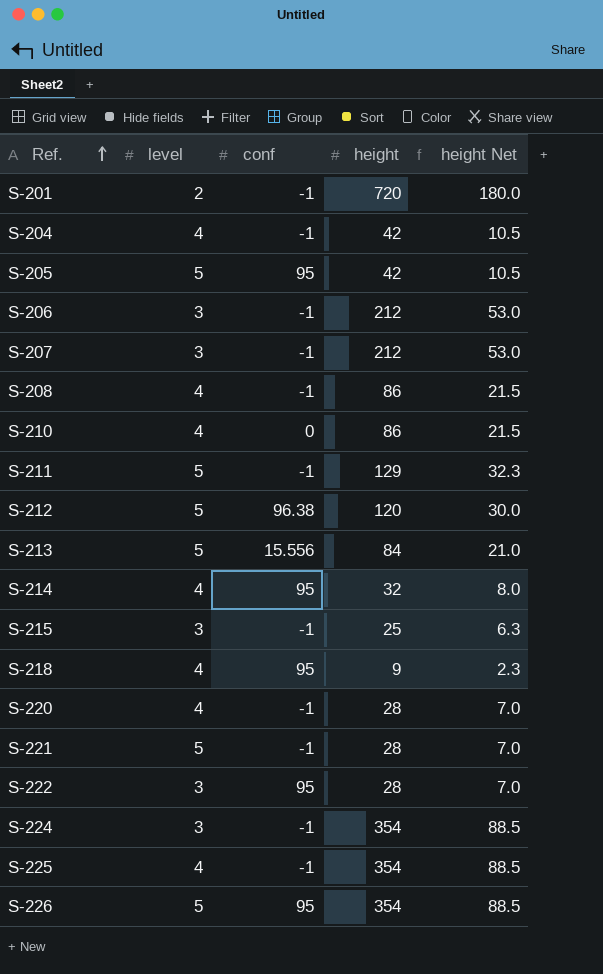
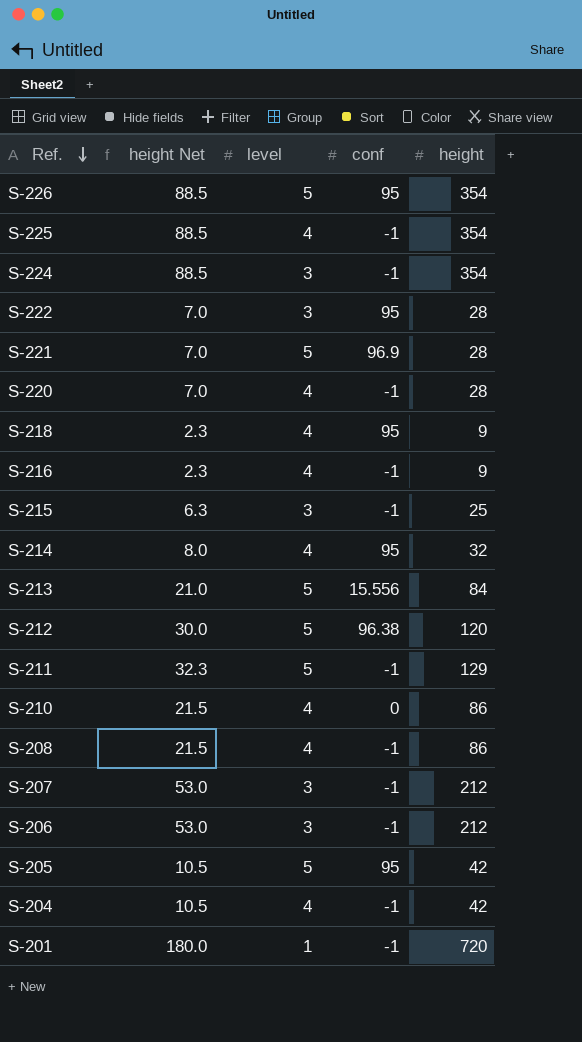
row order: Ref. ascending -> Ref. descending
column height Net | position: 5 -> 2
S-221 | conf: -1 -> 96.9
row S-216: none -> 2.3 | 4 | -1 | 9
S-201 | level: 2 -> 1

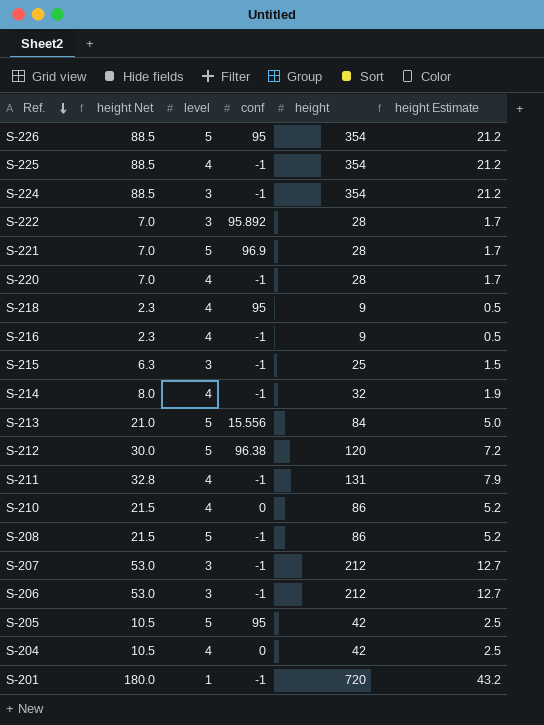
column height Estimate | formula: none -> [height] * 0.06
S-222 | conf: 95 -> 95.892
S-214 | conf: 95 -> -1
S-211 | height Net: 32.3 -> 32.8
S-211 | level: 5 -> 4
S-211 | height: 129 -> 131
S-208 | level: 4 -> 5
S-204 | conf: -1 -> 0

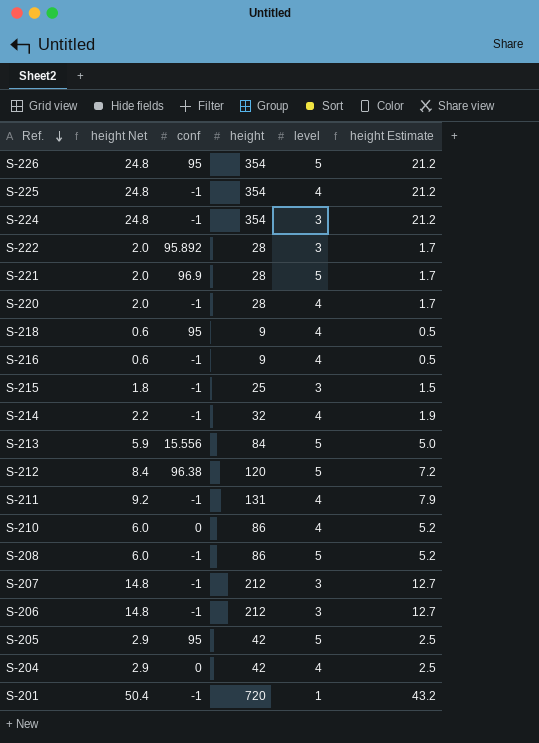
column height Net | formula: [height] * 0.25 -> [height] * 0.07
column level | position: 3 -> 5

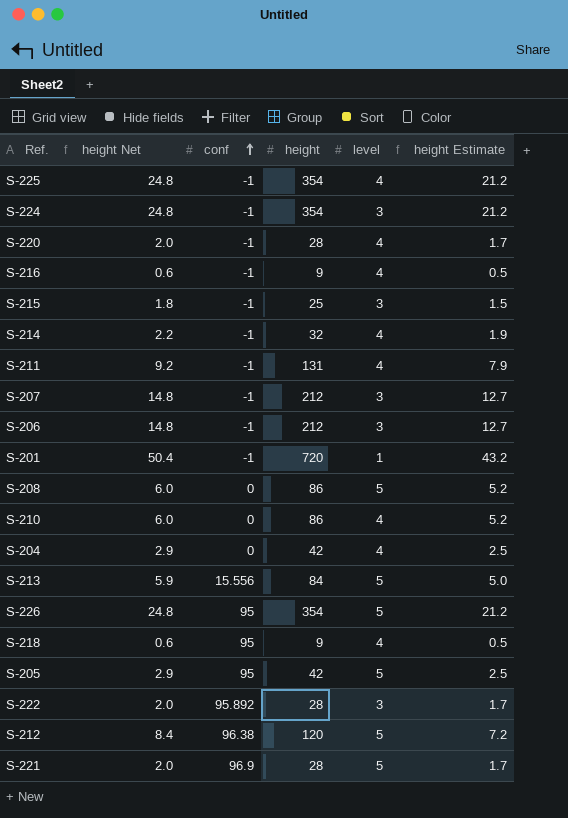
row order: Ref. descending -> conf ascending
S-208 | conf: -1 -> 0

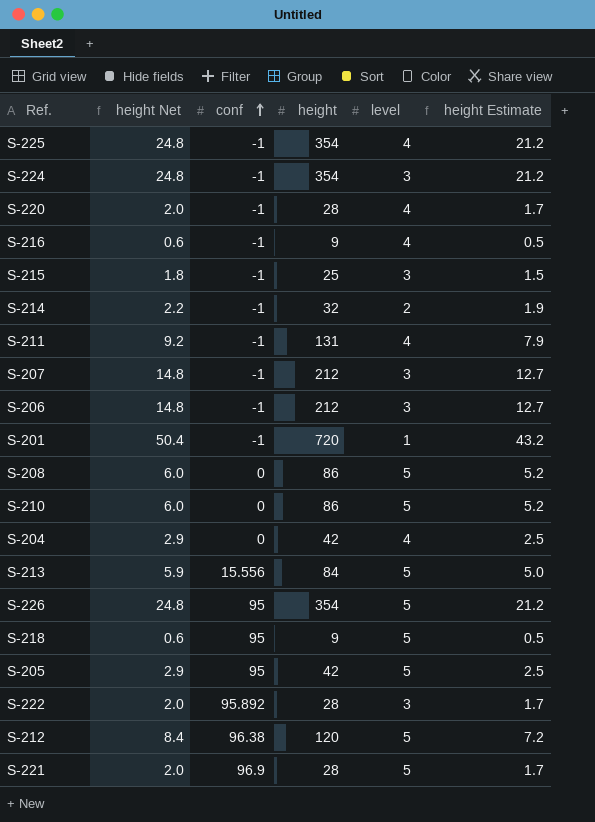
S-214 | level: 4 -> 2
S-210 | level: 4 -> 5
S-218 | level: 4 -> 5

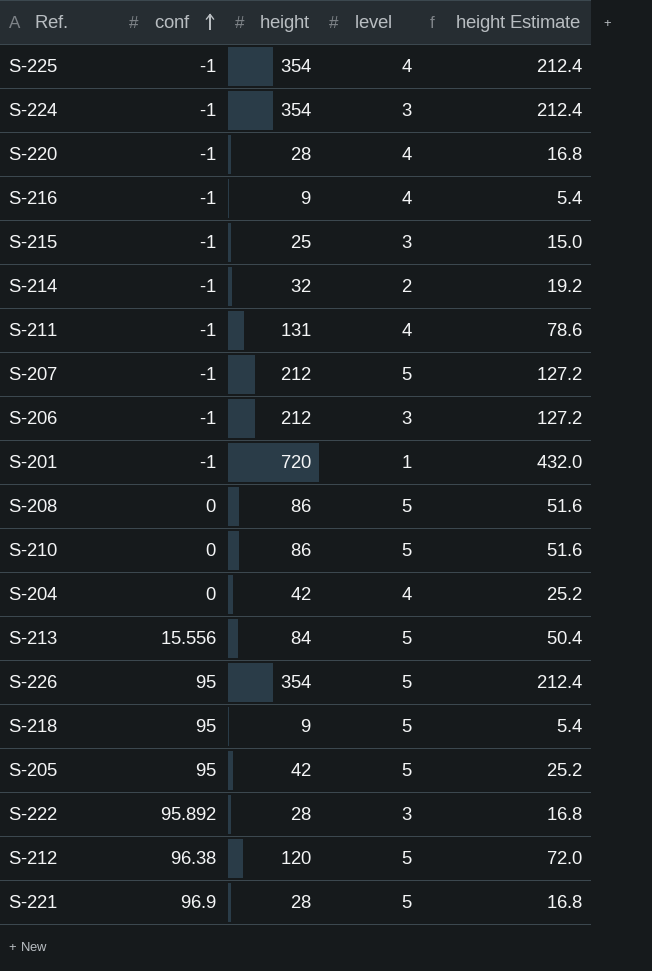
column height Net | formula: [height] * 0.07 -> none
column height Estimate | formula: [height] * 0.06 -> [height] * 0.6
S-207 | level: 3 -> 5

